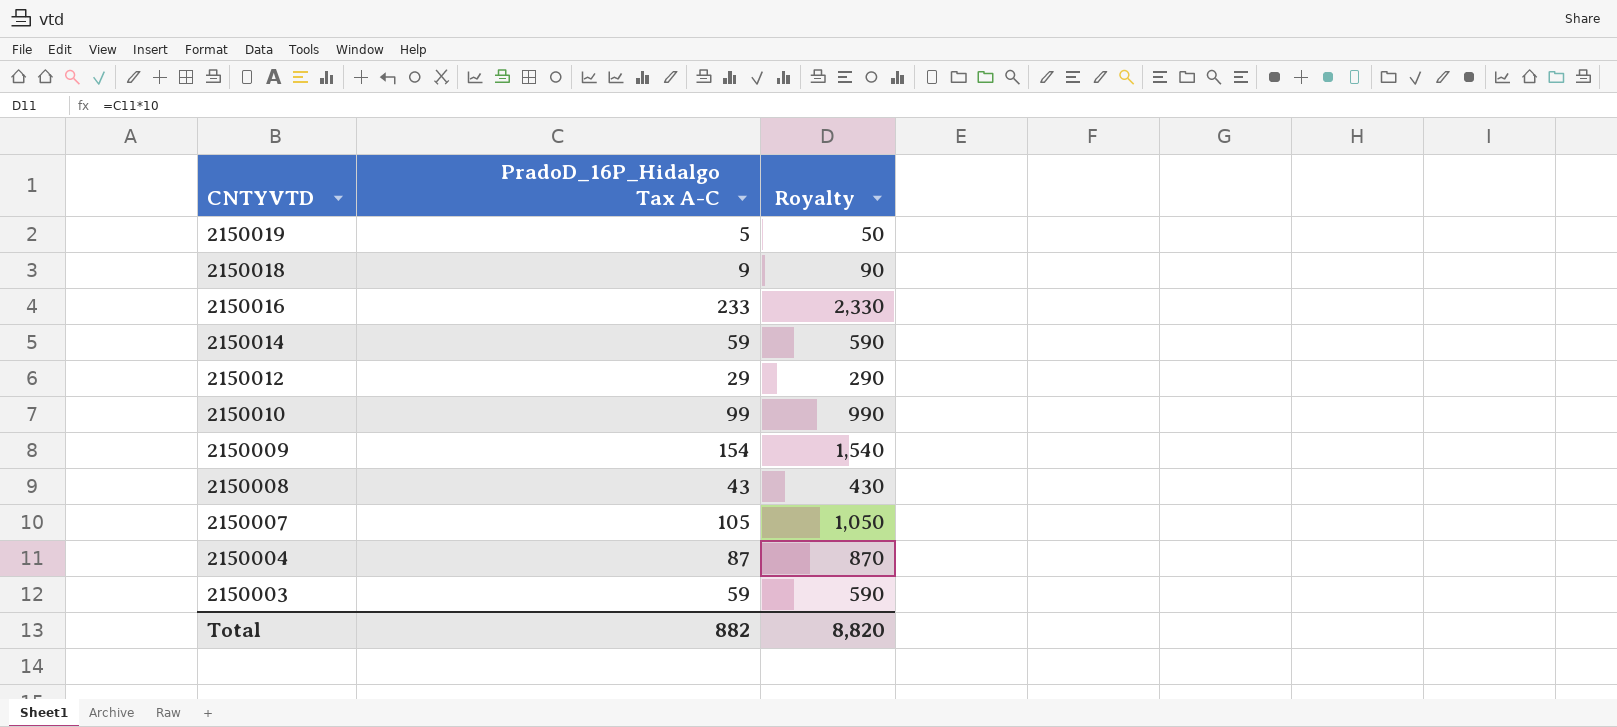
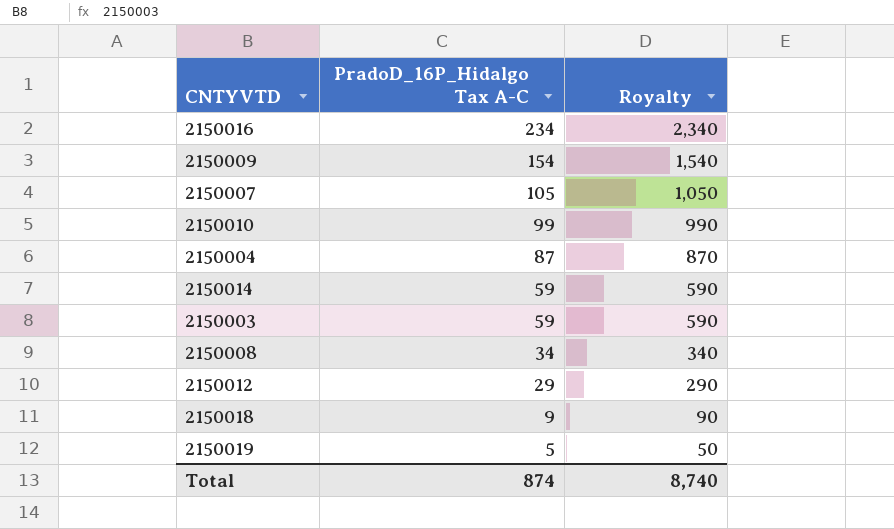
row order: CNTYVTD descending -> PradoD_16P_Hidalgo Tax A-C descending
2150016 | PradoD_16P_Hidalgo Tax A-C: 233 -> 234
2150016 | Royalty: 2,330 -> 2,340
2150008 | PradoD_16P_Hidalgo Tax A-C: 43 -> 34
2150008 | Royalty: 430 -> 340
Total | PradoD_16P_Hidalgo Tax A-C: 882 -> 874
Total | Royalty: 8,820 -> 8,740

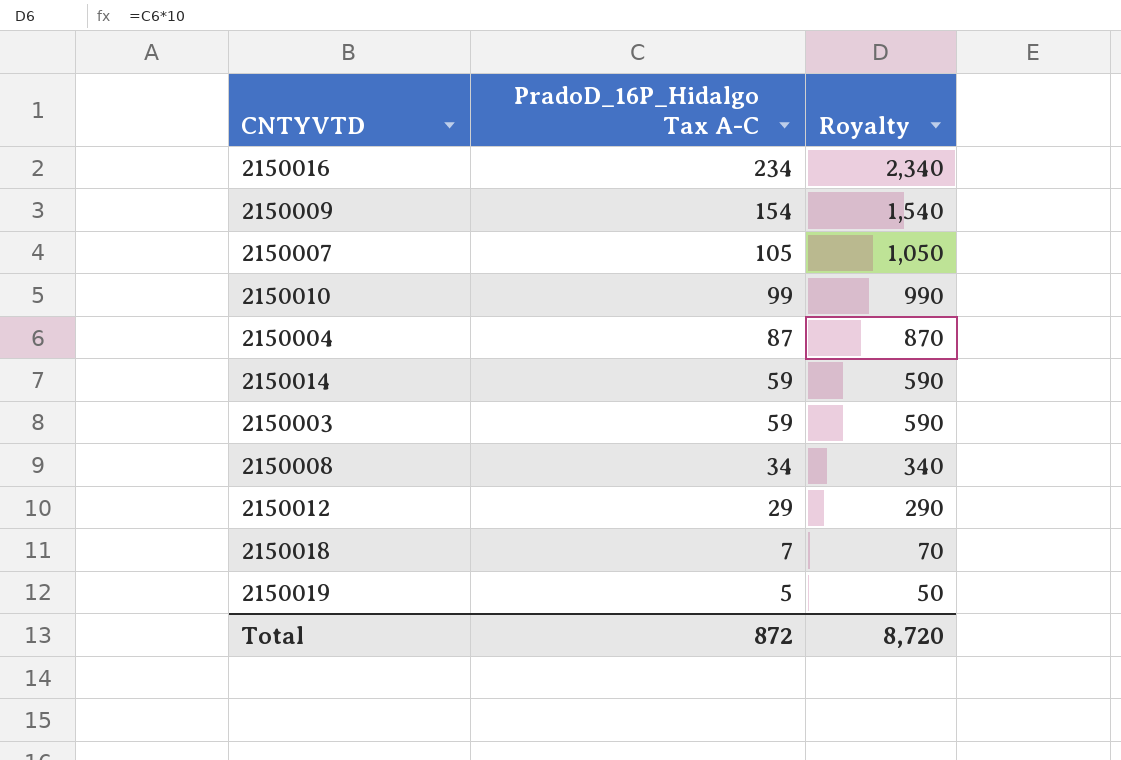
2150018 | PradoD_16P_Hidalgo Tax A-C: 9 -> 7
2150018 | Royalty: 90 -> 70
Total | PradoD_16P_Hidalgo Tax A-C: 874 -> 872
Total | Royalty: 8,740 -> 8,720

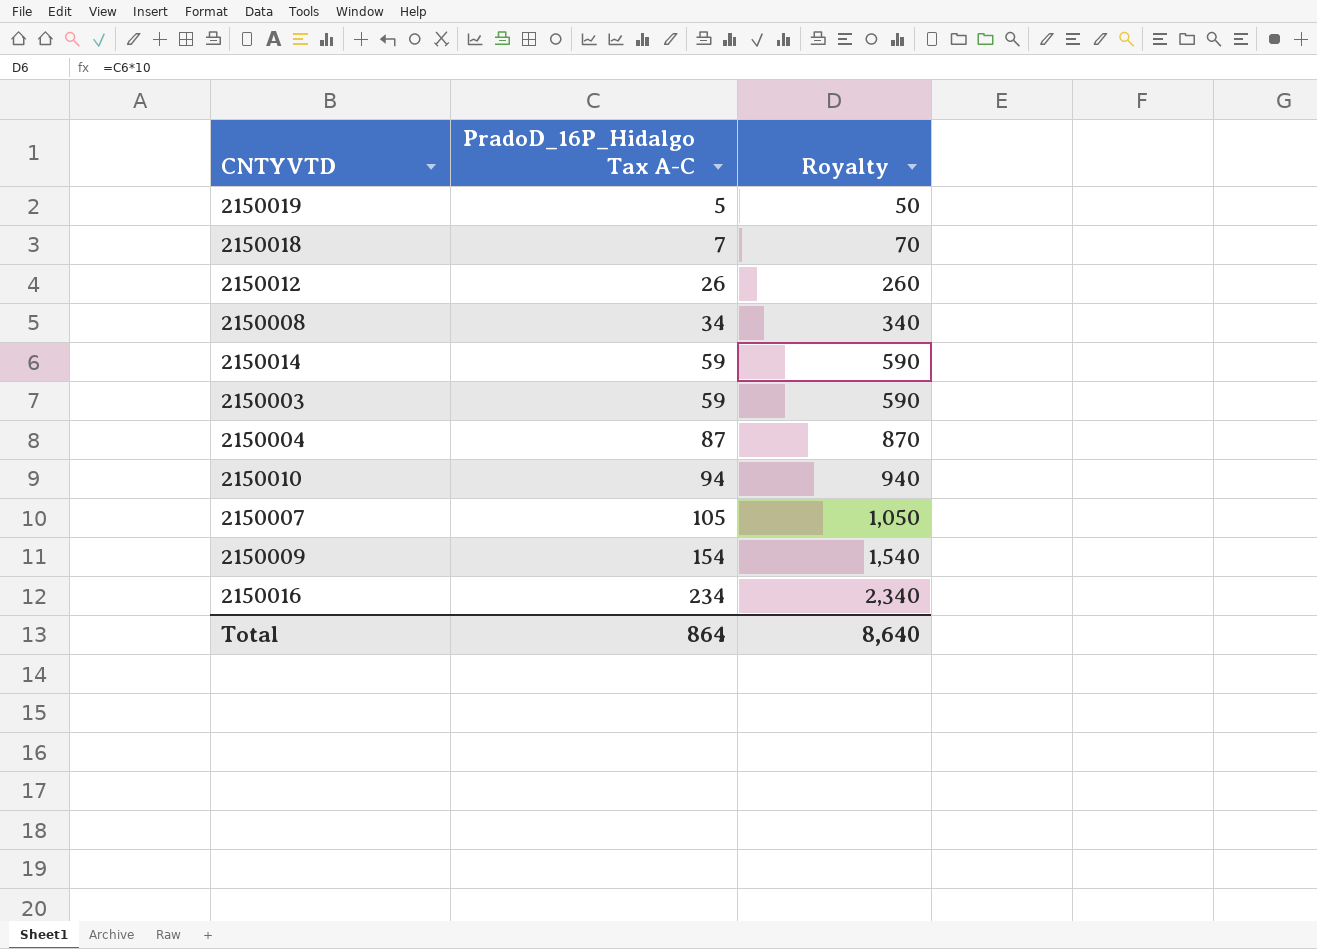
row order: PradoD_16P_Hidalgo Tax A-C descending -> PradoD_16P_Hidalgo Tax A-C ascending
2150012 | PradoD_16P_Hidalgo Tax A-C: 29 -> 26
2150012 | Royalty: 290 -> 260
2150010 | PradoD_16P_Hidalgo Tax A-C: 99 -> 94
2150010 | Royalty: 990 -> 940
Total | PradoD_16P_Hidalgo Tax A-C: 872 -> 864
Total | Royalty: 8,720 -> 8,640

